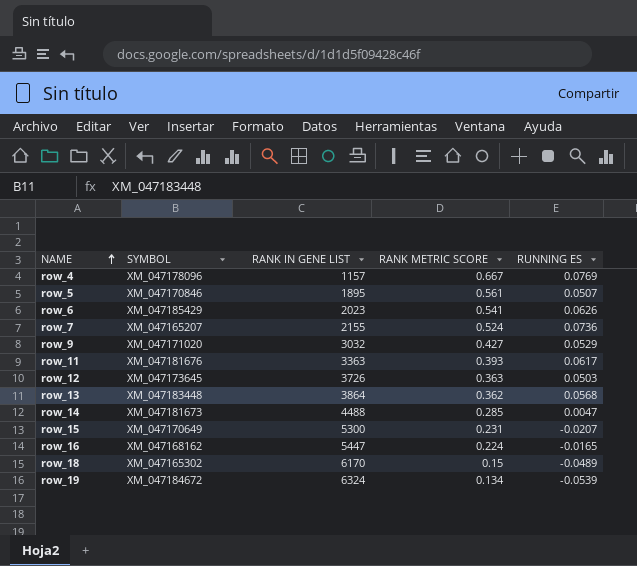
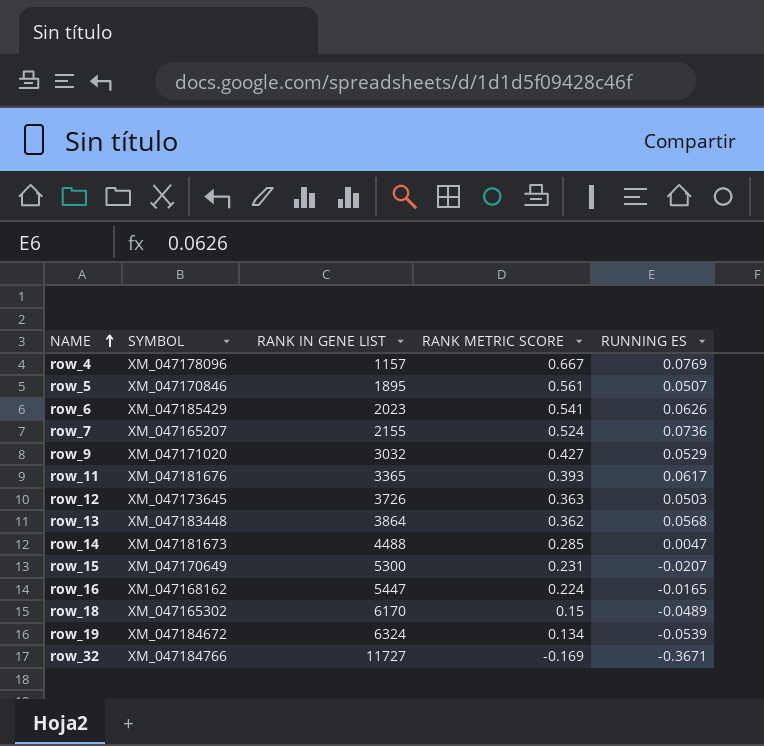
row_11 | RANK IN GENE LIST: 3363 -> 3365
row row_32: none -> XM_047184766 | 11727 | -0.169 | -0.3671

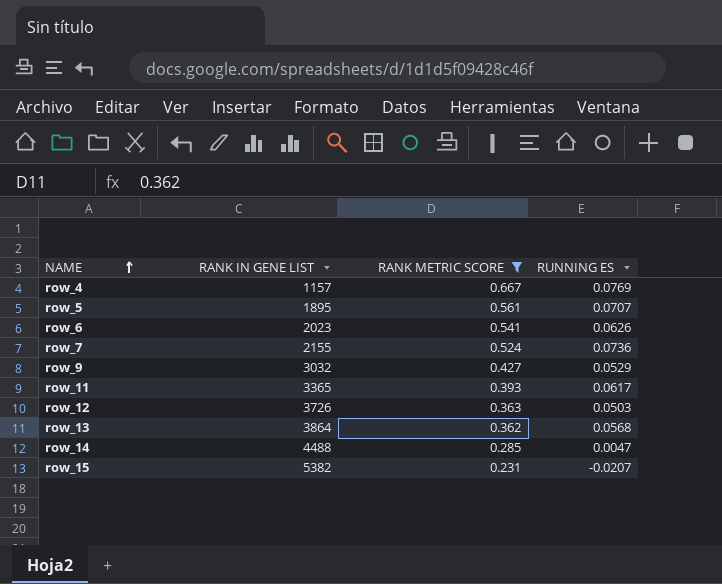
filter: none -> RANK METRIC SCORE >= 0.231
column SYMBOL | position: 2 -> none
row_5 | RUNNING ES: 0.0507 -> 0.0707
row_15 | RANK IN GENE LIST: 5300 -> 5382

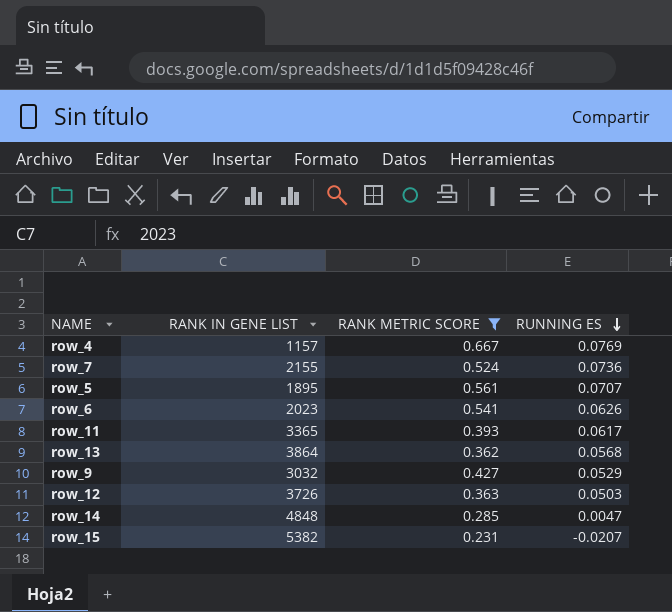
row order: NAME ascending -> RUNNING ES descending
row_14 | RANK IN GENE LIST: 4488 -> 4848

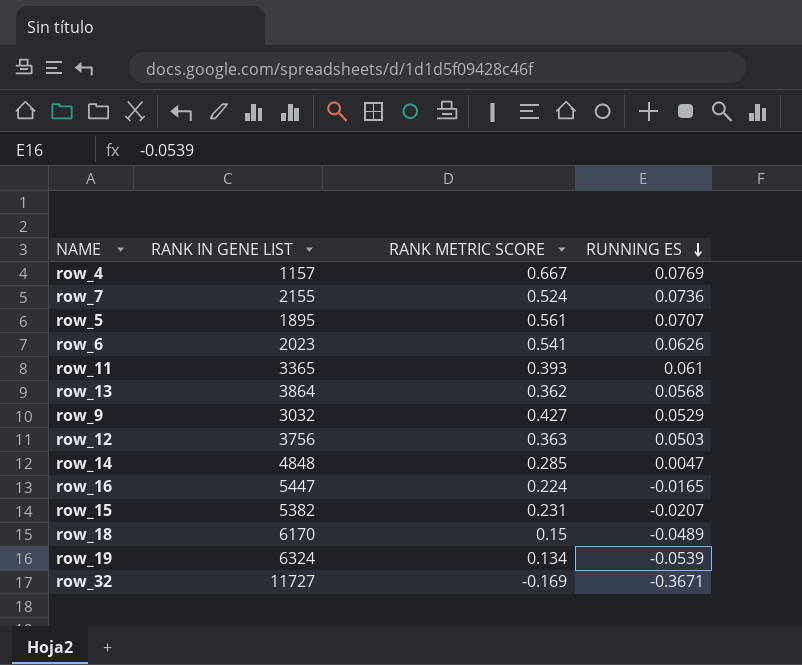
filter: RANK METRIC SCORE >= 0.231 -> none
row_11 | RUNNING ES: 0.0617 -> 0.061
row_12 | RANK IN GENE LIST: 3726 -> 3756

